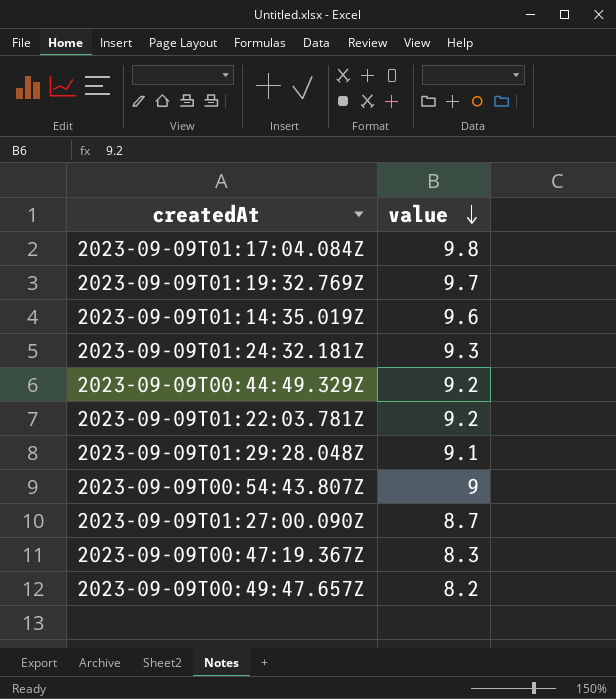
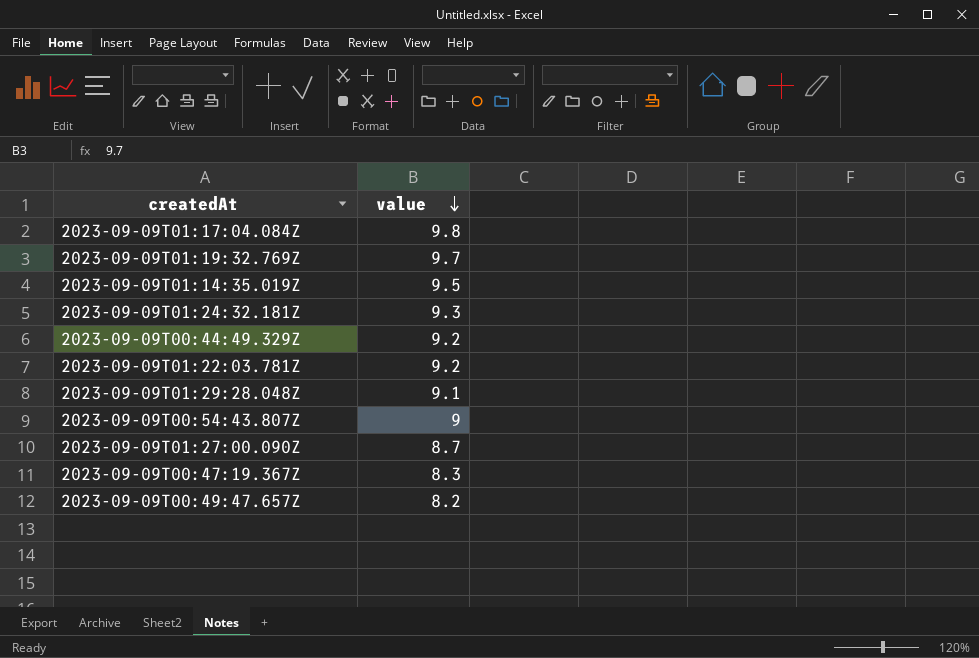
2023-09-09T01:14:35.019Z | value: 9.6 -> 9.5

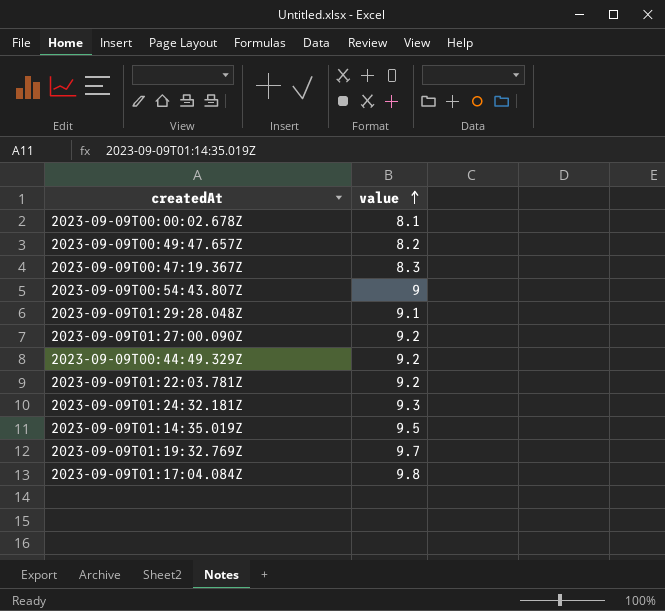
row order: value descending -> value ascending
row 2023-09-09T00:00:02.678Z: none -> 8.1
2023-09-09T01:27:00.090Z | value: 8.7 -> 9.2

